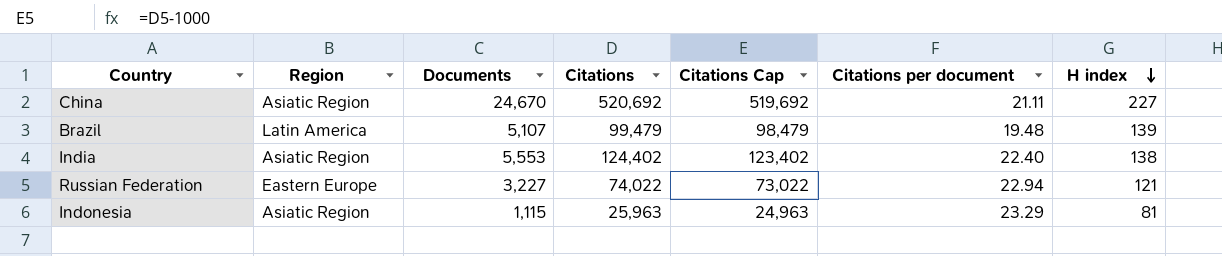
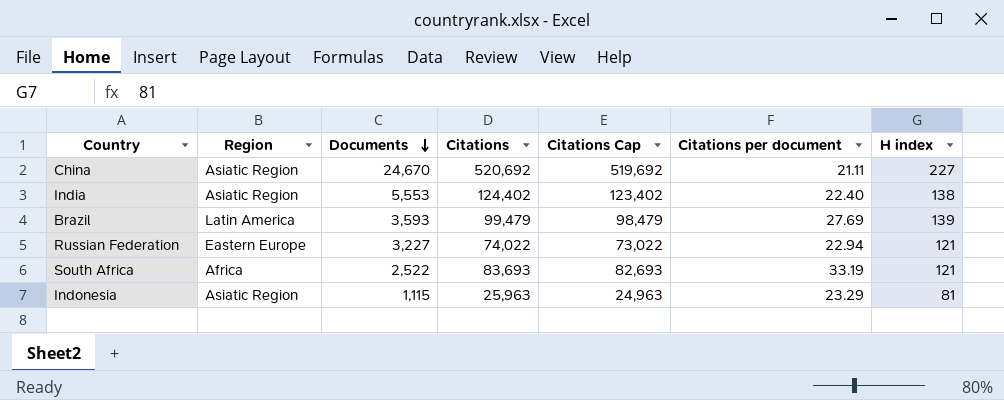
row order: H index descending -> Documents descending
Brazil | Documents: 5,107 -> 3,593
Brazil | Citations per document: 19.48 -> 27.69
row South Africa: none -> Africa | 2,522 | 83,693 | 82,693 | 33.19 | 121

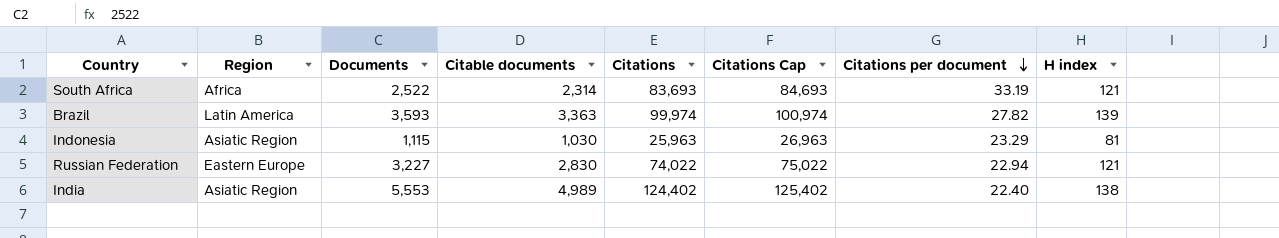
row order: Documents descending -> Citations per document descending
column Citable documents | position: none -> 4
column Citations Cap | formula: [Citations] - 1000 -> [Citations] + 1000
row China: Asiatic Region | 24,670 | 520,692 | 519,692 | 21.11 | 227 -> none
Brazil | Citations: 99,479 -> 99,974
Brazil | Citations per document: 27.69 -> 27.82

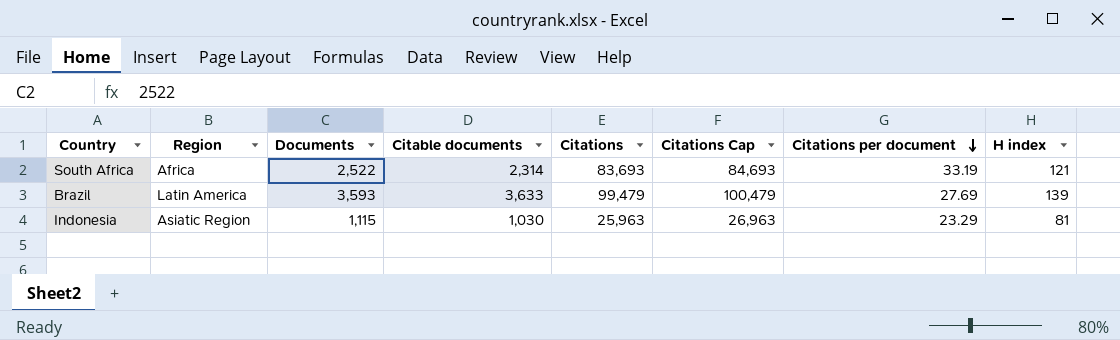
row Russian Federation: Eastern Europe | 3,227 | 2,830 | 74,022 | 75,022 | 22.94 | 121 -> none
row India: Asiatic Region | 5,553 | 4,989 | 124,402 | 125,402 | 22.40 | 138 -> none
Brazil | Citable documents: 3,363 -> 3,633
Brazil | Citations: 99,974 -> 99,479
Brazil | Citations Cap: 100,974 -> 100,479
Brazil | Citations per document: 27.82 -> 27.69

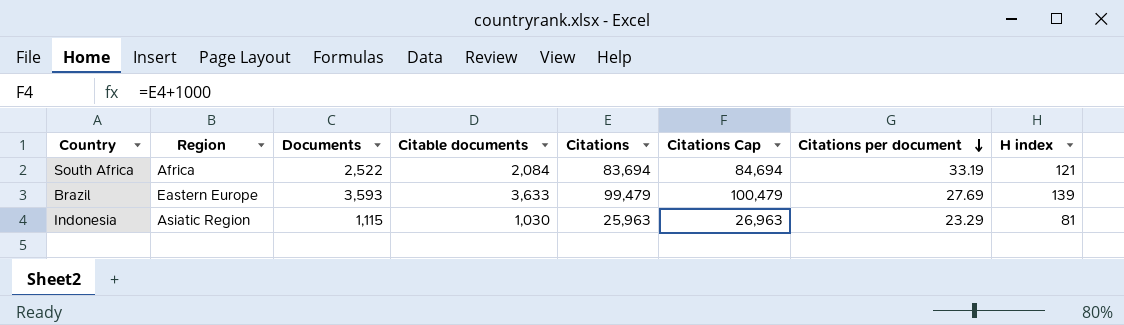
South Africa | Citable documents: 2,314 -> 2,084
South Africa | Citations: 83,693 -> 83,694
South Africa | Citations Cap: 84,693 -> 84,694
Brazil | Region: Latin America -> Eastern Europe

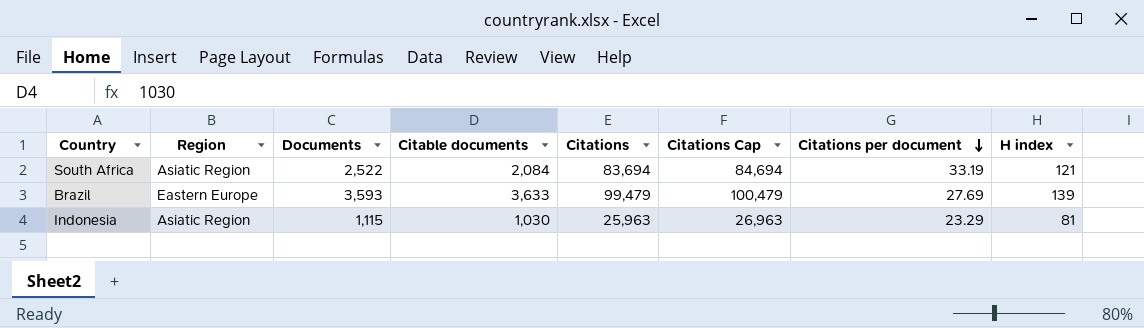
South Africa | Region: Africa -> Asiatic Region

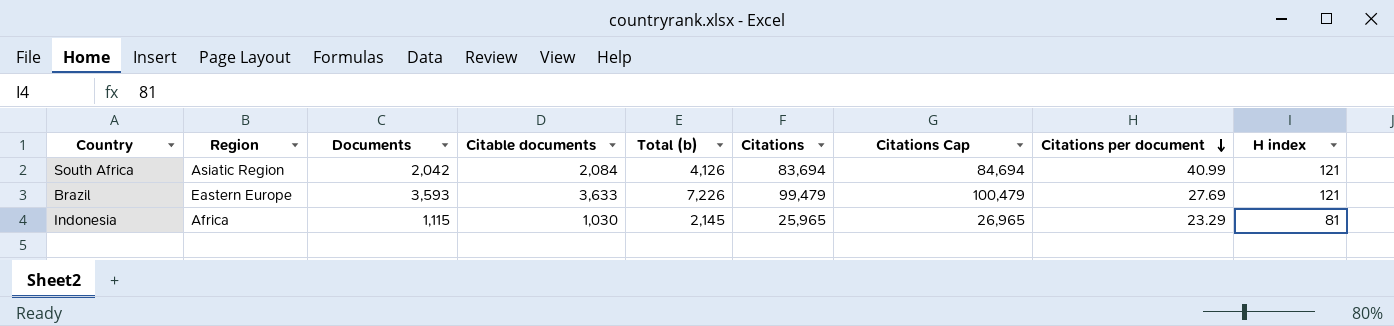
column Total (b) | formula: none -> [Documents] + [Citable documents]
South Africa | Documents: 2,522 -> 2,042
South Africa | Citations per document: 33.19 -> 40.99
Brazil | H index: 139 -> 121
Indonesia | Region: Asiatic Region -> Africa
Indonesia | Citations: 25,963 -> 25,965
Indonesia | Citations Cap: 26,963 -> 26,965

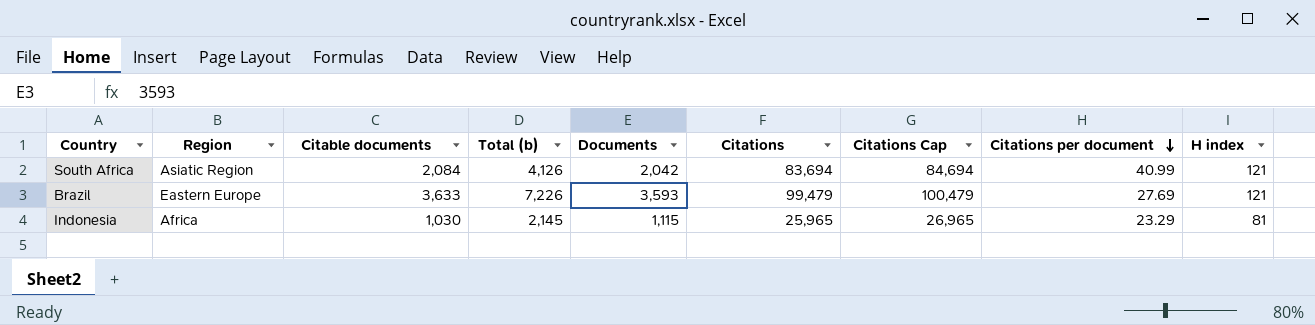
column Documents | position: 3 -> 5

